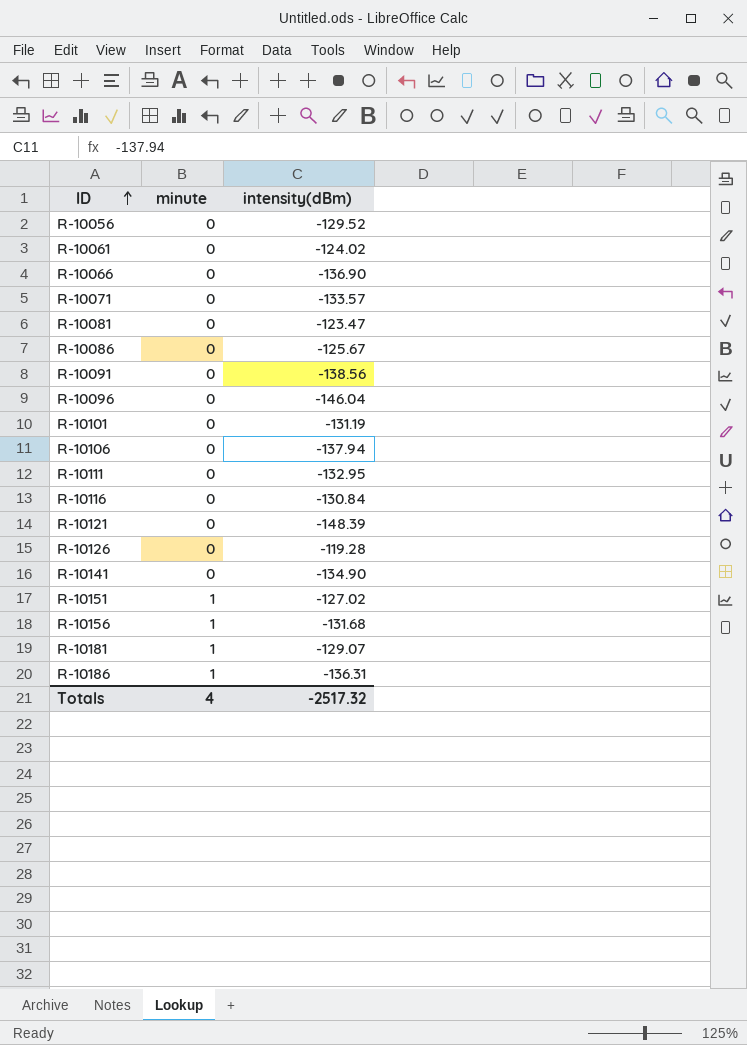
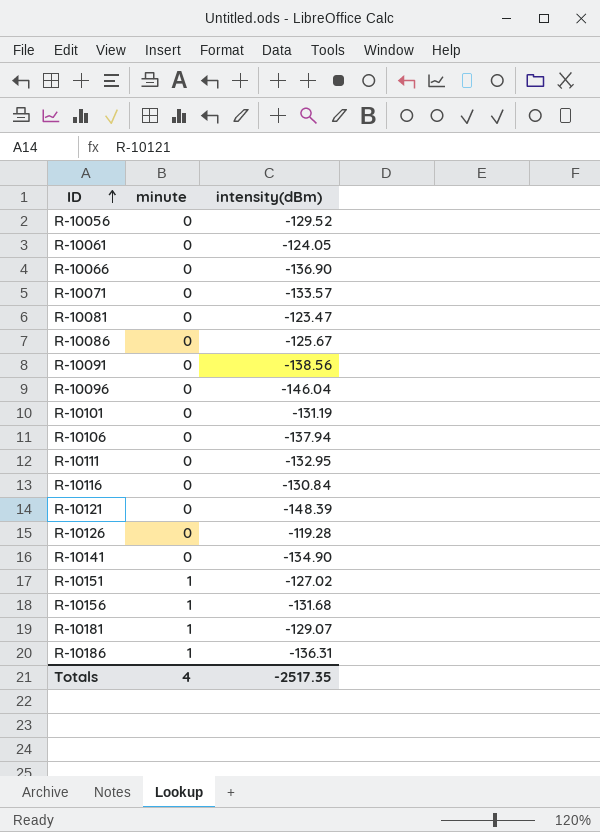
R-10061 | intensity(dBm): -124.02 -> -124.05
Totals | intensity(dBm): -2517.32 -> -2517.35

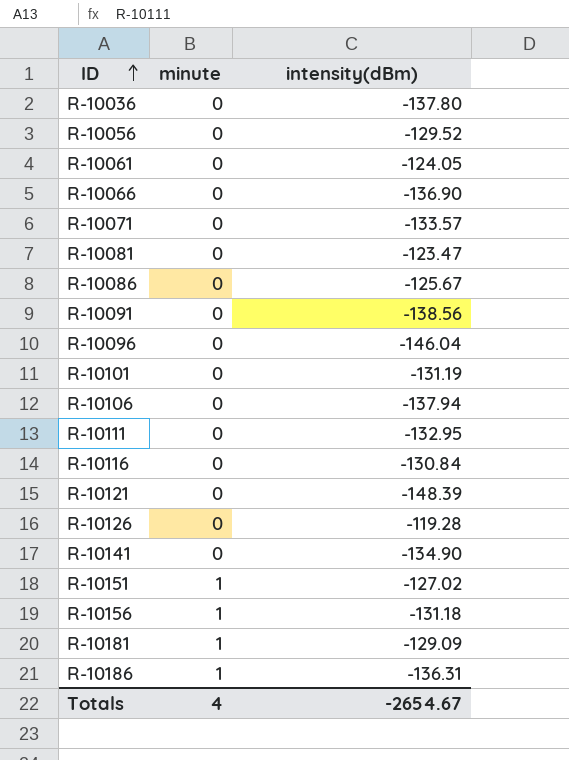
row R-10036: none -> 0 | -137.80
R-10156 | intensity(dBm): -131.68 -> -131.18
R-10181 | intensity(dBm): -129.07 -> -129.09
Totals | intensity(dBm): -2517.35 -> -2654.67

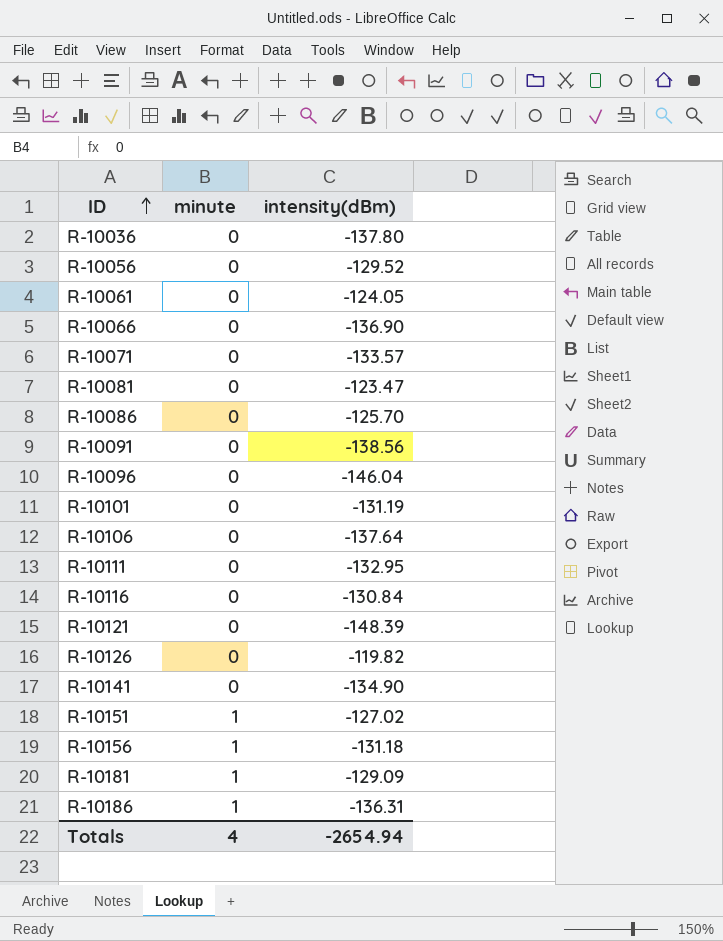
R-10086 | intensity(dBm): -125.67 -> -125.70
R-10106 | intensity(dBm): -137.94 -> -137.64
R-10126 | intensity(dBm): -119.28 -> -119.82
Totals | intensity(dBm): -2654.67 -> -2654.94

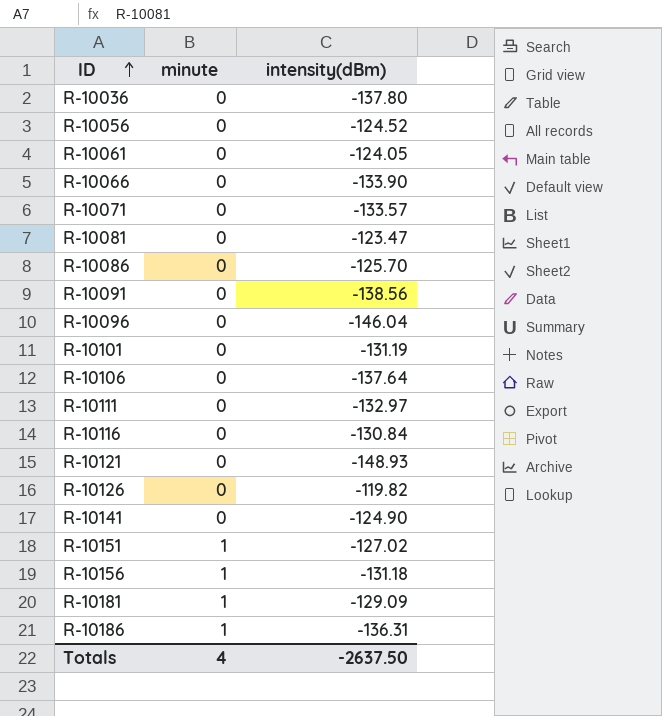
R-10056 | intensity(dBm): -129.52 -> -124.52
R-10066 | intensity(dBm): -136.90 -> -133.90
R-10111 | intensity(dBm): -132.95 -> -132.97
R-10121 | intensity(dBm): -148.39 -> -148.93
R-10141 | intensity(dBm): -134.90 -> -124.90
Totals | intensity(dBm): -2654.94 -> -2637.50

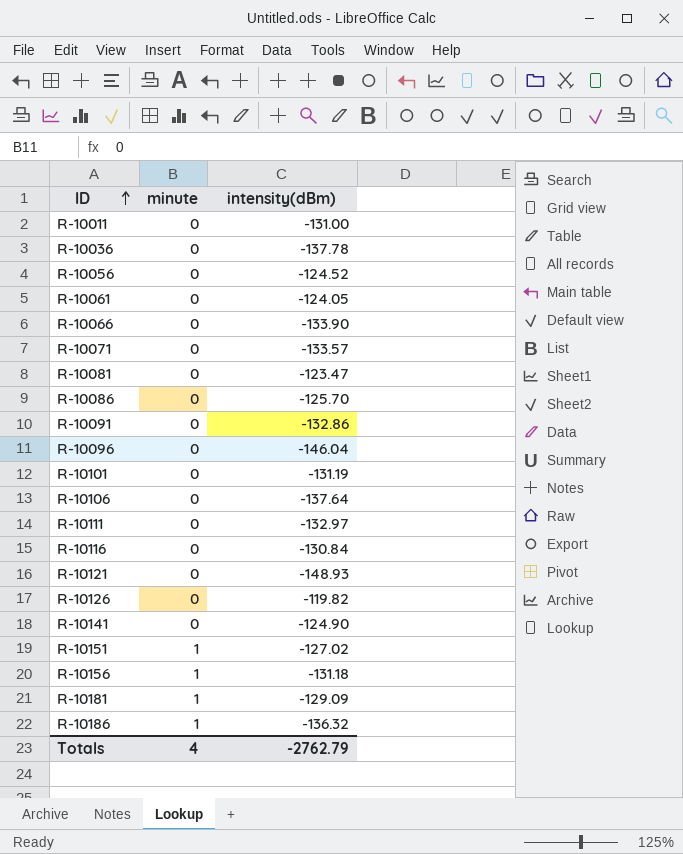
row R-10011: none -> 0 | -131.00
R-10036 | intensity(dBm): -137.80 -> -137.78
R-10091 | intensity(dBm): -138.56 -> -132.86
R-10186 | intensity(dBm): -136.31 -> -136.32
Totals | intensity(dBm): -2637.50 -> -2762.79

